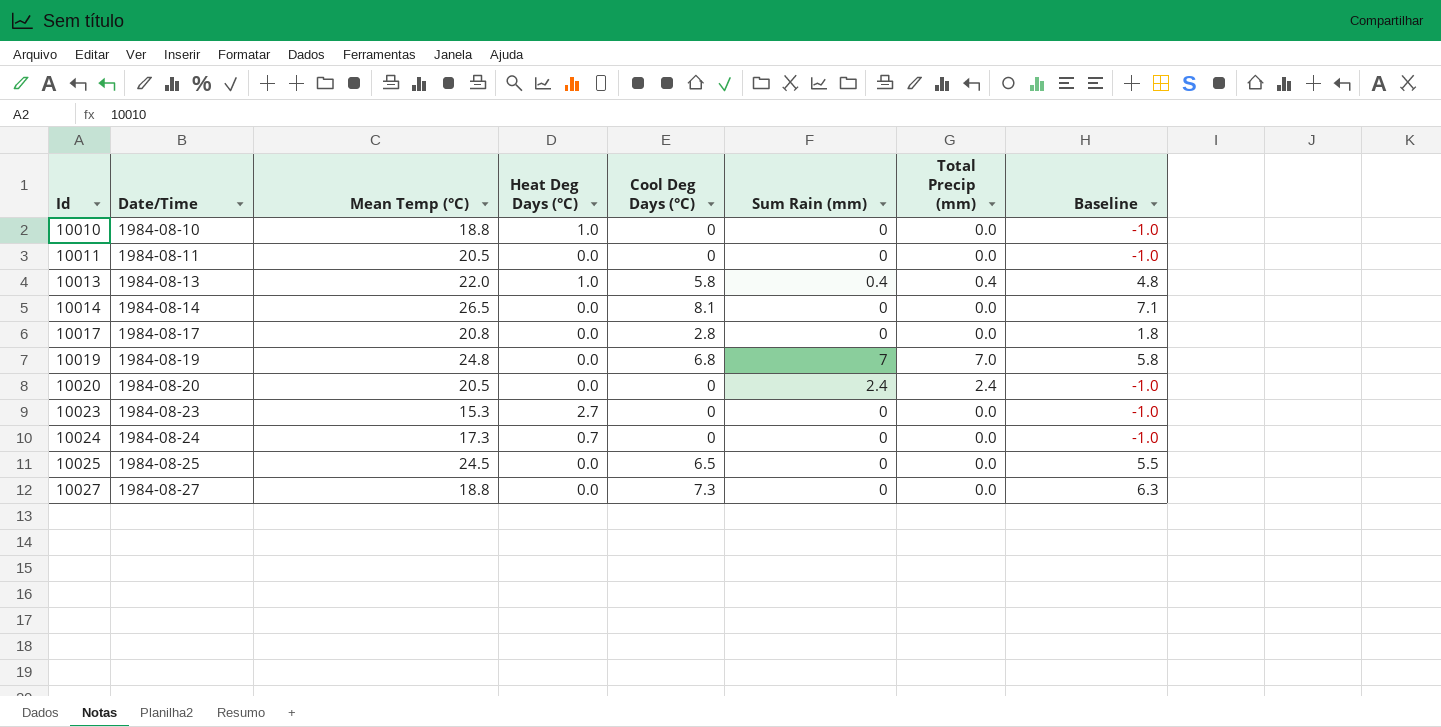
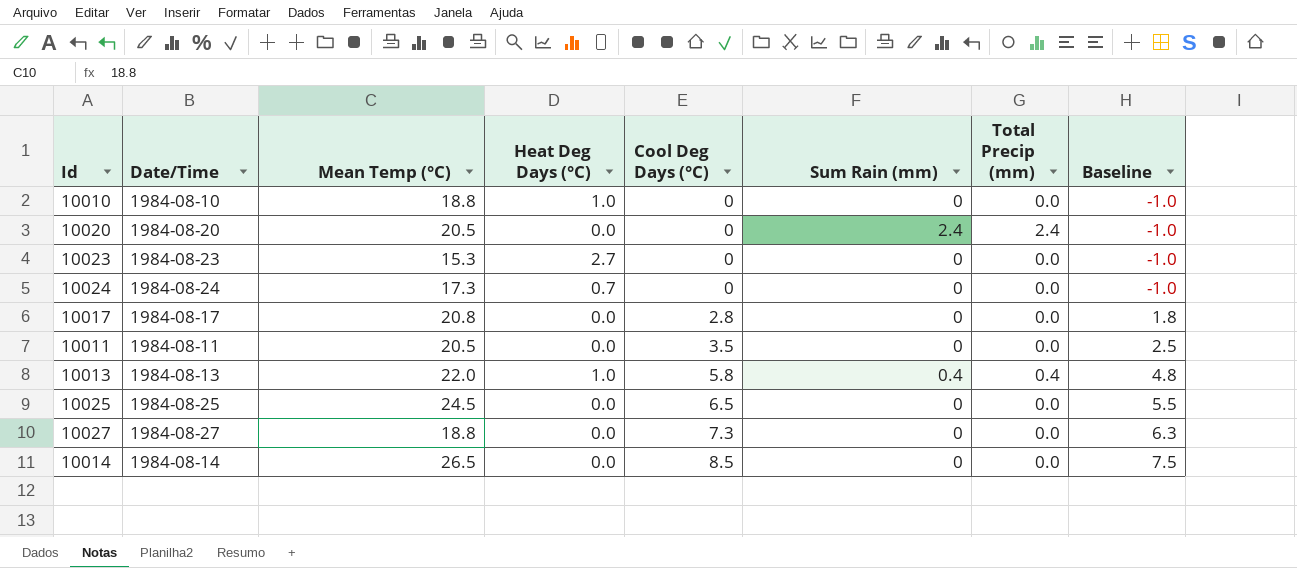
row order: Id ascending -> Cool Deg Days (°C) ascending
row 10019: 1984-08-19 | 24.8 | 0.0 | 6.8 | 7 | 7.0 | 5.8 -> none
10011 | Cool Deg Days (°C): 0 -> 3.5
10011 | Baseline: -1.0 -> 2.5
10014 | Cool Deg Days (°C): 8.1 -> 8.5
10014 | Baseline: 7.1 -> 7.5

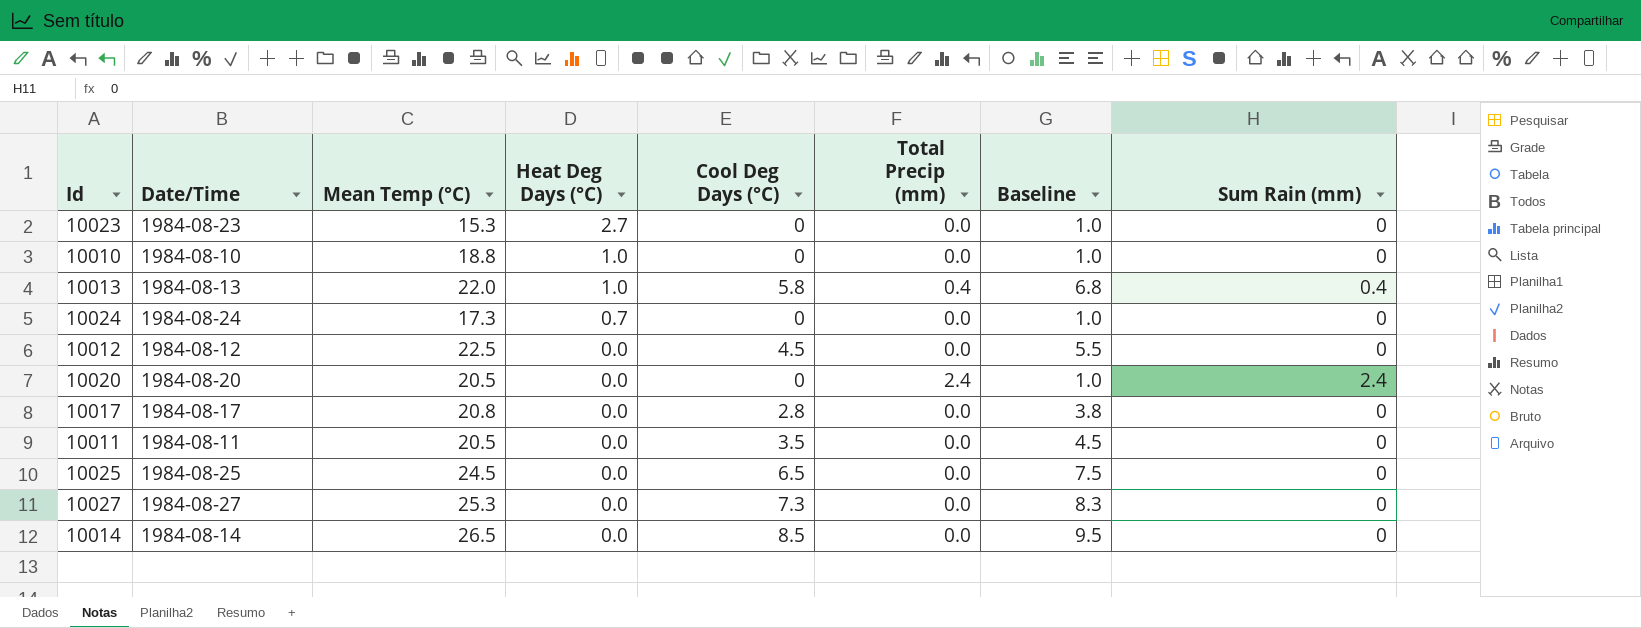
row order: Cool Deg Days (°C) ascending -> Heat Deg Days (°C) descending
column Baseline | formula: [Cool Deg Days (°C)] - 1 -> [Cool Deg Days (°C)] + 1
column Sum Rain (mm) | position: 6 -> 8
row 10012: none -> 1984-08-12 | 22.5 | 0.0 | 4.5 | 0.0 | 5.5 | 0
10027 | Mean Temp (°C): 18.8 -> 25.3

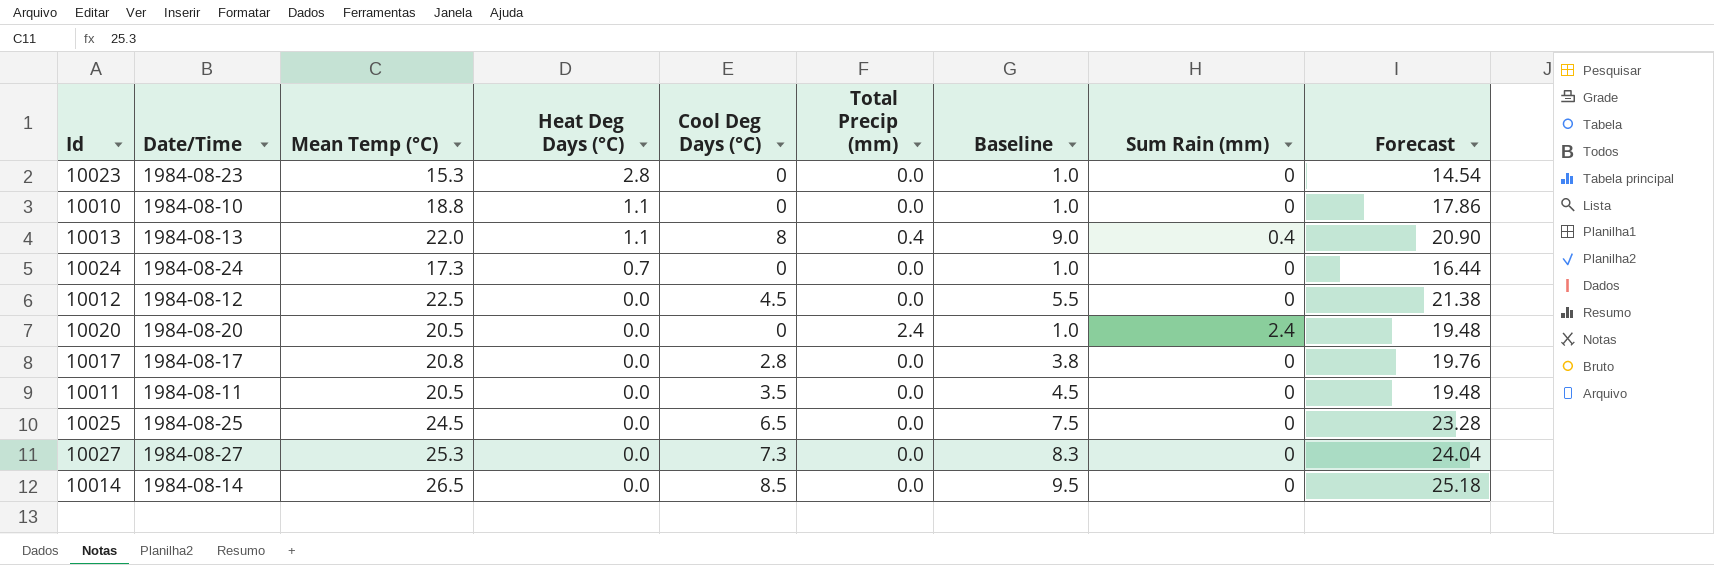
column Forecast | formula: none -> [Mean Temp (°C)] * 0.95
10023 | Heat Deg Days (°C): 2.7 -> 2.8
10010 | Heat Deg Days (°C): 1.0 -> 1.1
10013 | Heat Deg Days (°C): 1.0 -> 1.1
10013 | Cool Deg Days (°C): 5.8 -> 8
10013 | Baseline: 6.8 -> 9.0

